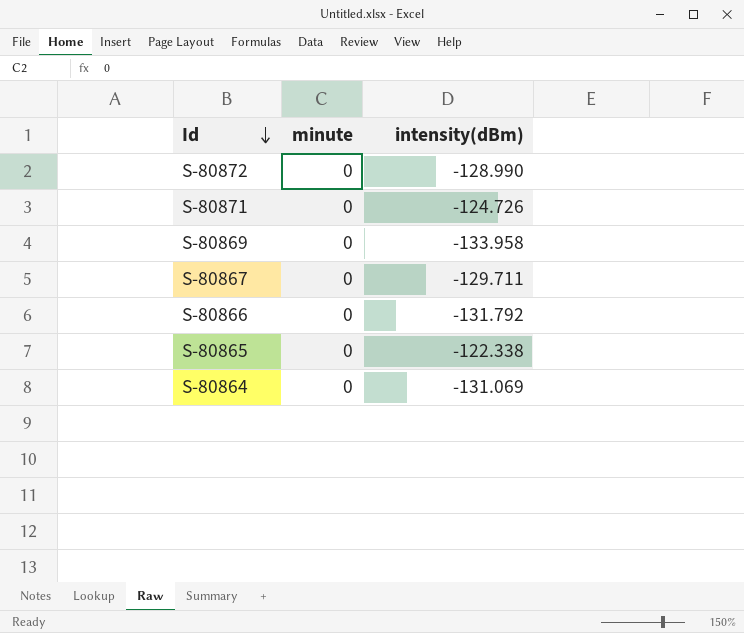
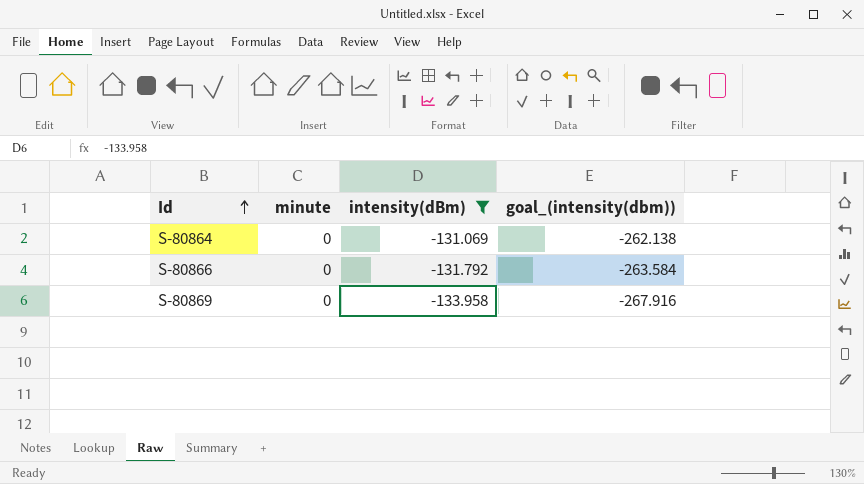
filter: none -> intensity(dBm) <= -131.069
row order: Id descending -> Id ascending
column goal_(intensity(dbm)) | formula: none -> [intensity(dBm)] * 2

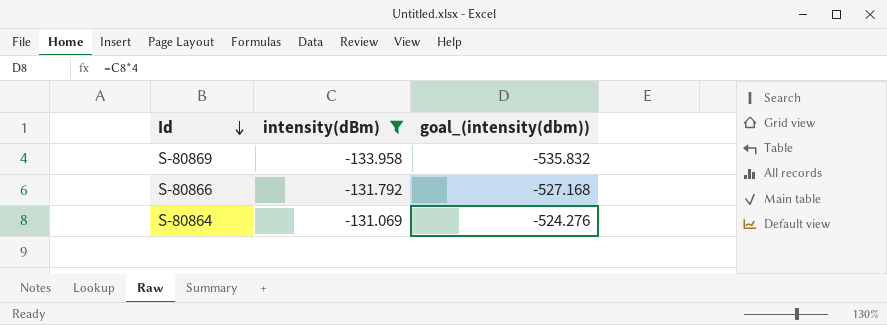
row order: Id ascending -> Id descending
column minute | position: 2 -> none
column goal_(intensity(dbm)) | formula: [intensity(dBm)] * 2 -> [intensity(dBm)] * 4

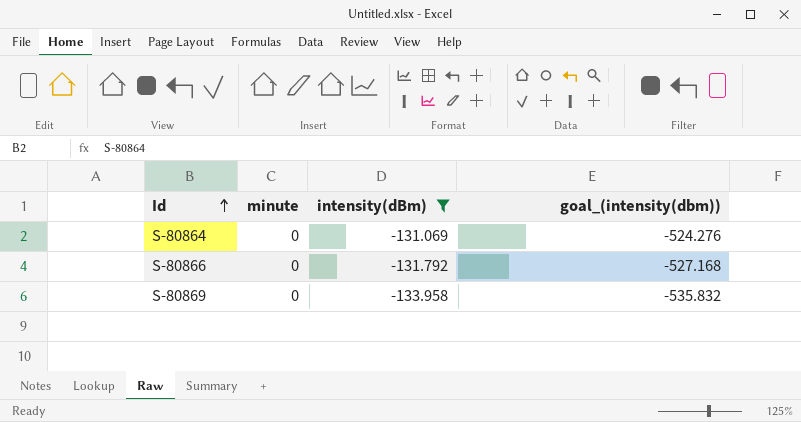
row order: Id descending -> Id ascending
column minute | position: none -> 2

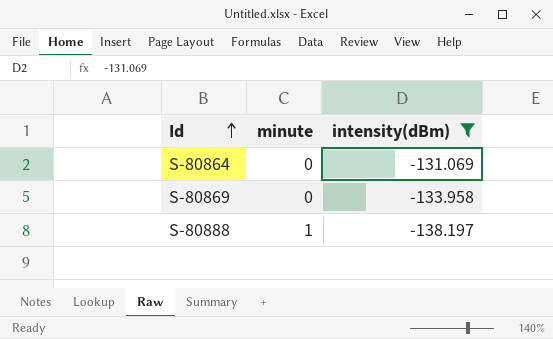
column goal_(intensity(dbm)) | formula: [intensity(dBm)] * 4 -> none
row S-80866: 0 | -131.792 | -527.168 -> none
row S-80888: none -> 1 | -138.197

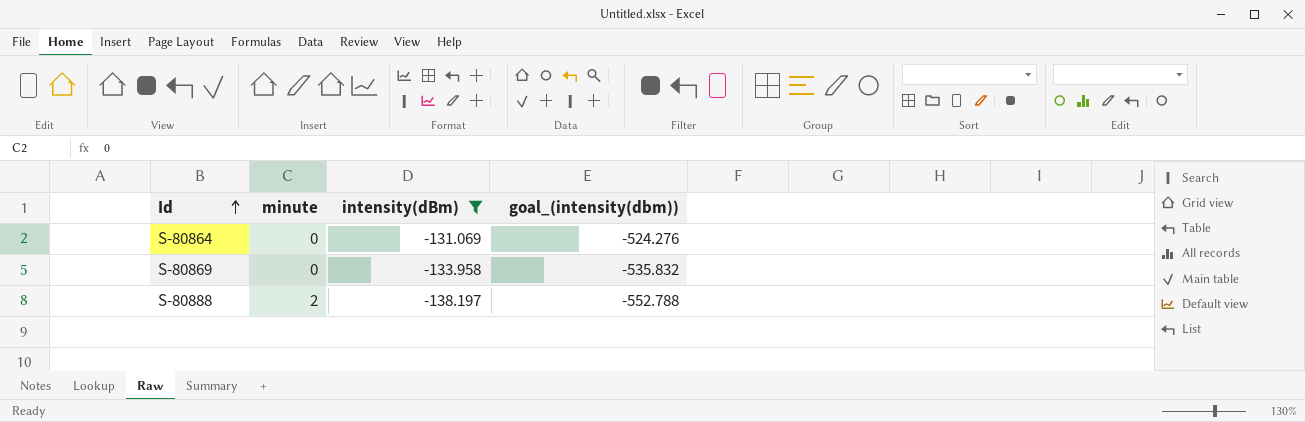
column goal_(intensity(dbm)) | formula: none -> [intensity(dBm)] * 4
S-80888 | minute: 1 -> 2

